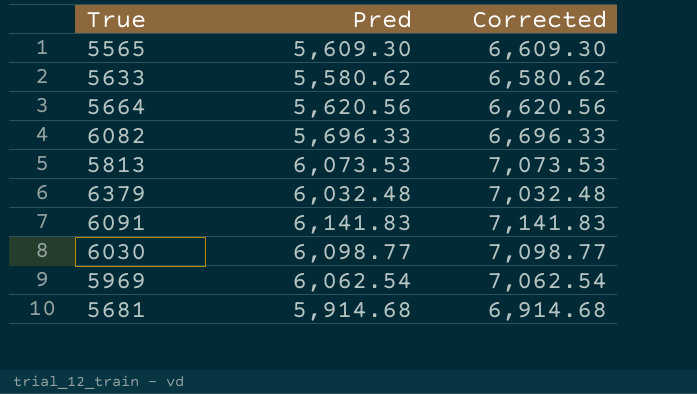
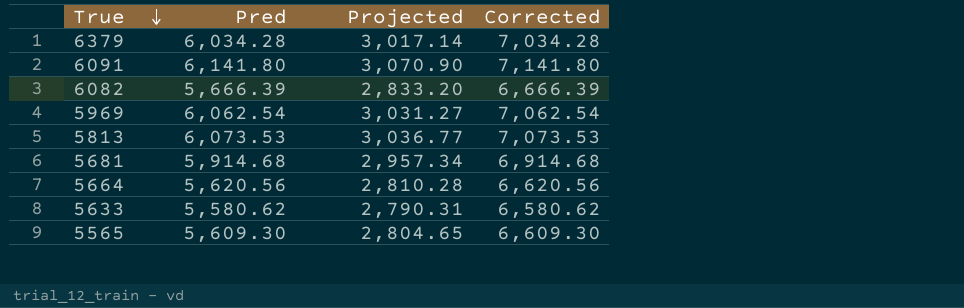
row order: none -> True descending
column Projected | formula: none -> [Pred] * 0.5
row 6030: 6,098.77 | 7,098.77 -> none
6379 | Pred: 6,032.48 -> 6,034.28
6379 | Corrected: 7,032.48 -> 7,034.28
6091 | Pred: 6,141.83 -> 6,141.80
6091 | Corrected: 7,141.83 -> 7,141.80
6082 | Pred: 5,696.33 -> 5,666.39
6082 | Corrected: 6,696.33 -> 6,666.39

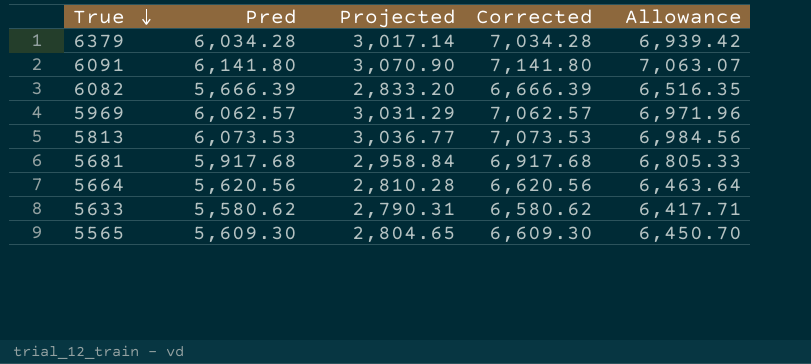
column Allowance | formula: none -> [Pred] * 1.15
5969 | Pred: 6,062.54 -> 6,062.57
5969 | Projected: 3,031.27 -> 3,031.29
5969 | Corrected: 7,062.54 -> 7,062.57
5681 | Pred: 5,914.68 -> 5,917.68
5681 | Projected: 2,957.34 -> 2,958.84
5681 | Corrected: 6,914.68 -> 6,917.68

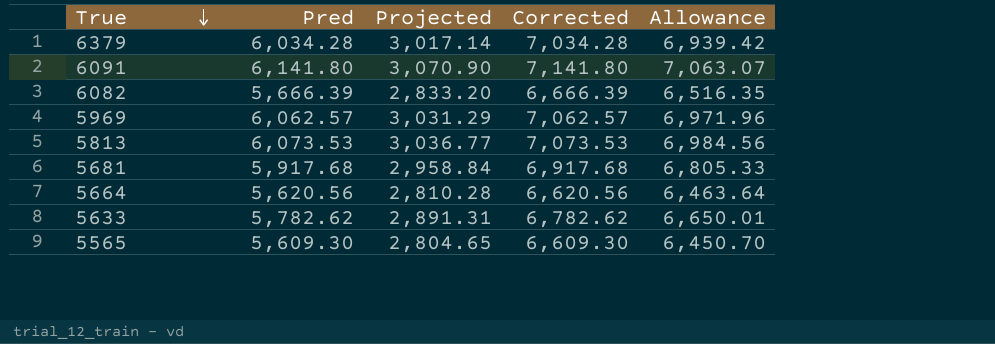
5633 | Pred: 5,580.62 -> 5,782.62
5633 | Projected: 2,790.31 -> 2,891.31
5633 | Corrected: 6,580.62 -> 6,782.62
5633 | Allowance: 6,417.71 -> 6,650.01

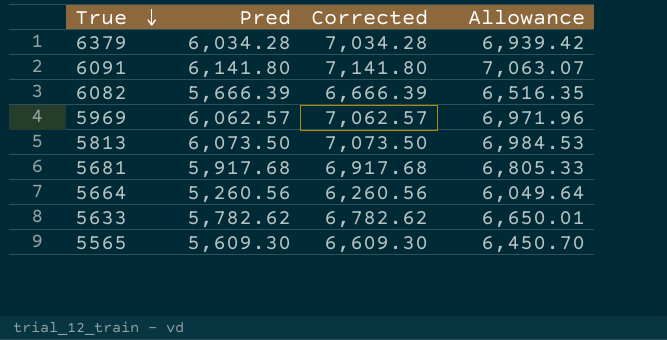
column Projected | formula: [Pred] * 0.5 -> none
5813 | Pred: 6,073.53 -> 6,073.50
5813 | Corrected: 7,073.53 -> 7,073.50
5813 | Allowance: 6,984.56 -> 6,984.53
5664 | Pred: 5,620.56 -> 5,260.56
5664 | Corrected: 6,620.56 -> 6,260.56
5664 | Allowance: 6,463.64 -> 6,049.64

